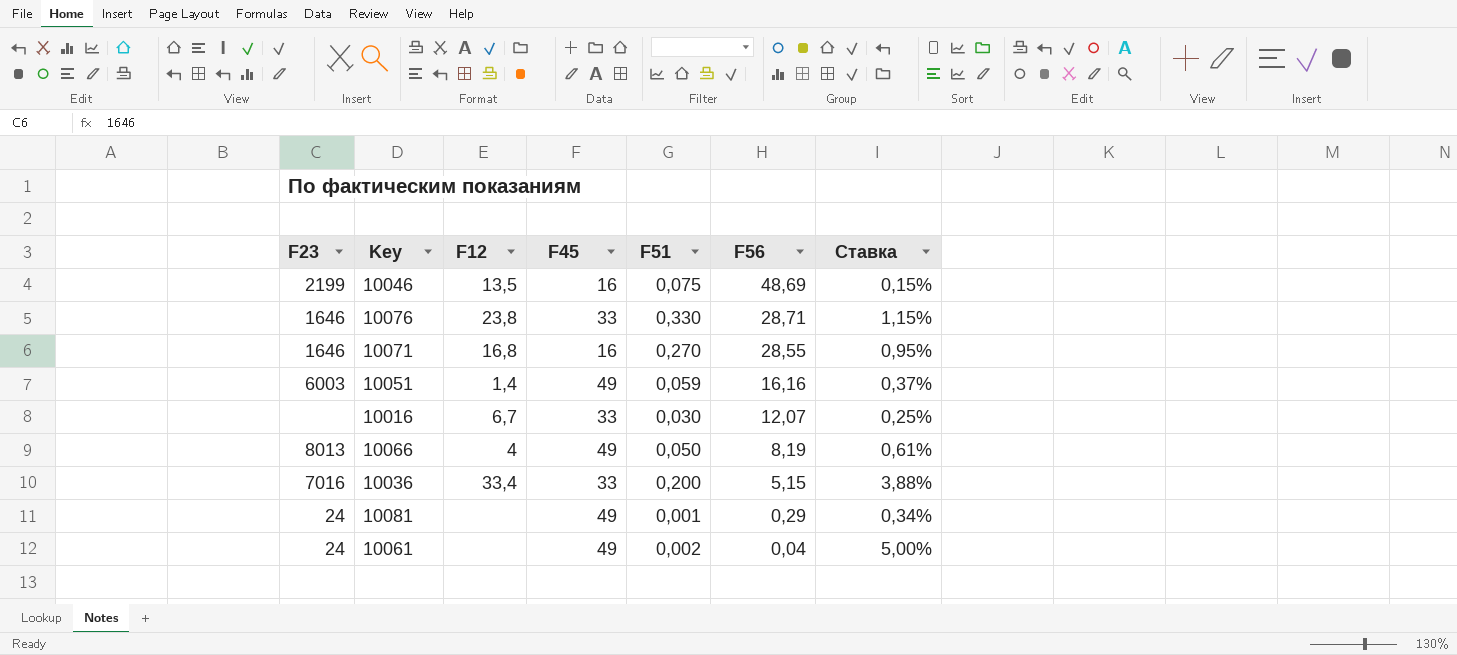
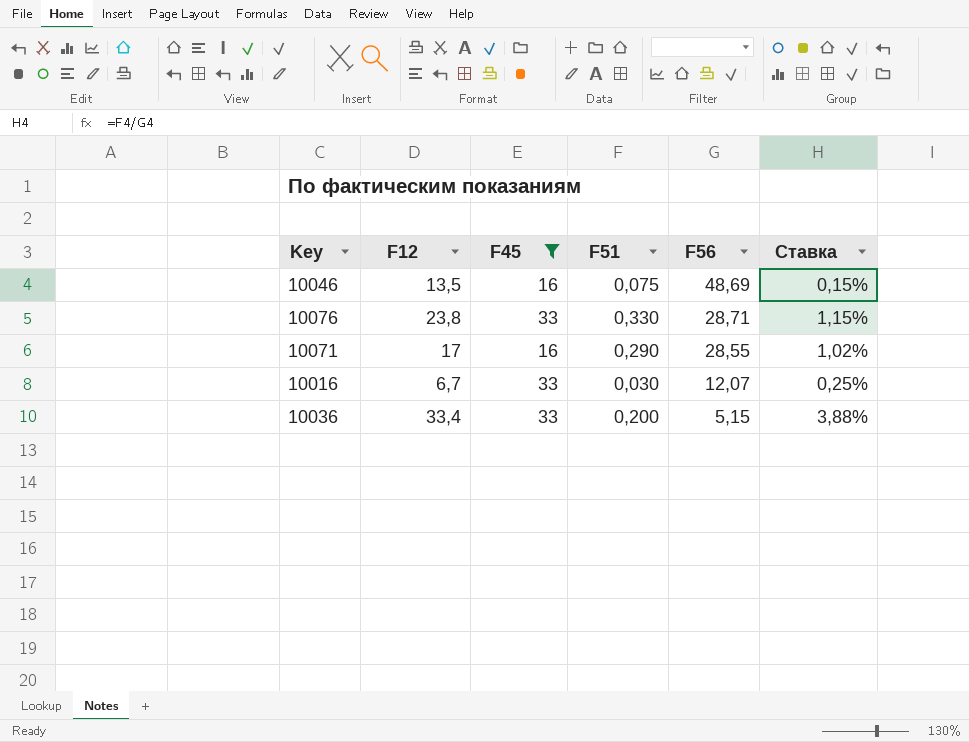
filter: none -> F45 != 49
column F23 | position: 1 -> none
10071 | F12: 16,8 -> 17
10071 | F51: 0,270 -> 0,290
10071 | Ставка: 0,95% -> 1,02%

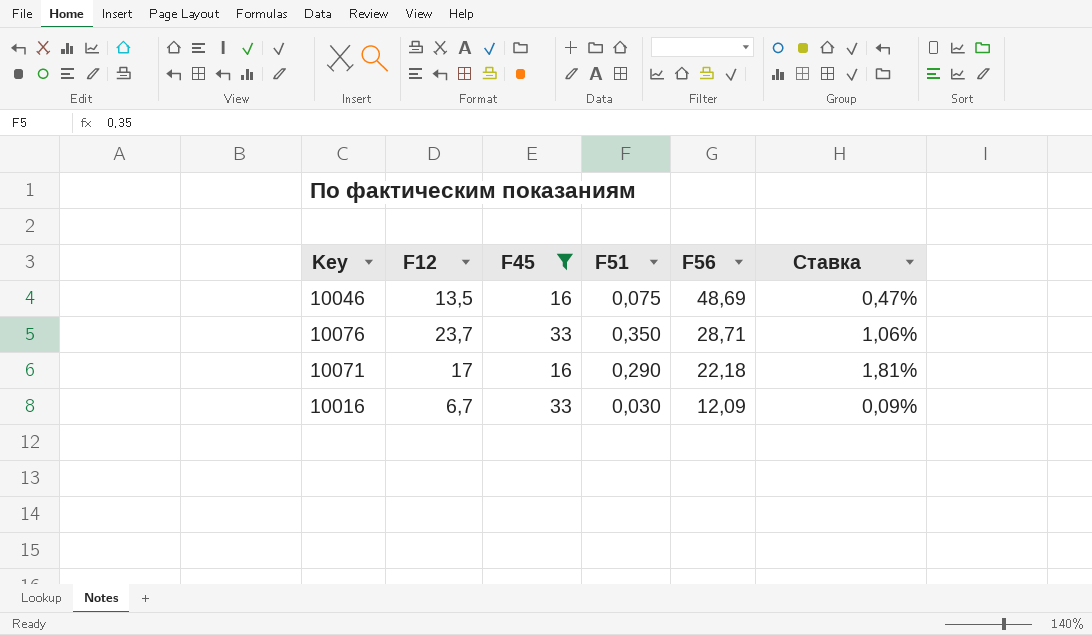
column Ставка | formula: [F51] / [F56] -> [F51] / [F45]
row 10036: 33,4 | 33 | 0,200 | 5,15 | 3,88% -> none
10076 | F12: 23,8 -> 23,7
10076 | F51: 0,330 -> 0,350
10071 | F56: 28,55 -> 22,18
10016 | F56: 12,07 -> 12,09

